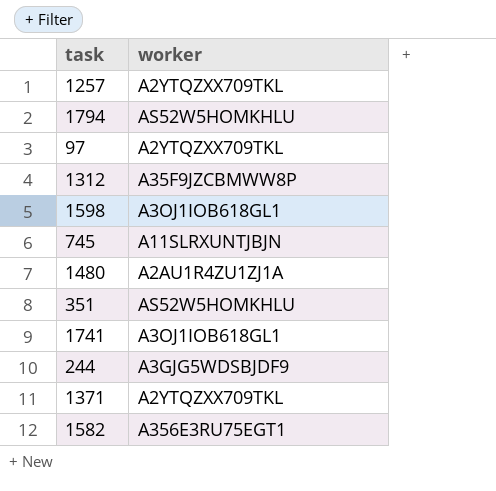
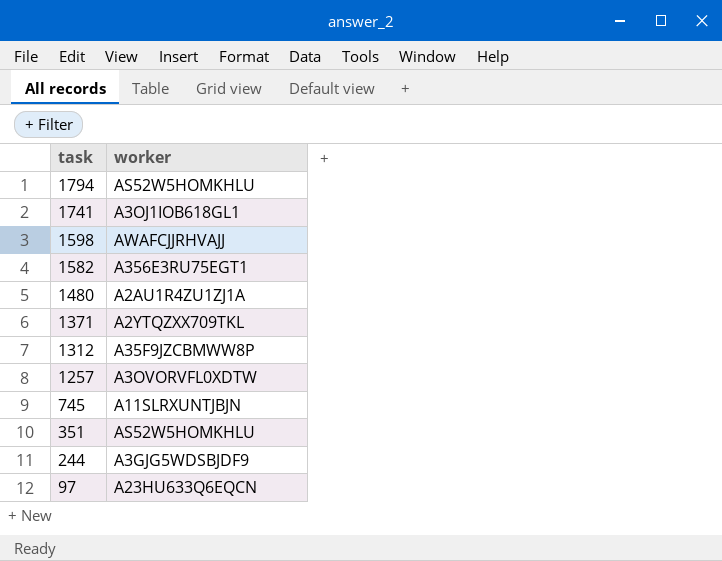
row order: none -> task descending
1598 | worker: A3OJ1IOB618GL1 -> AWAFCJJRHVAJJ
1257 | worker: A2YTQZXX709TKL -> A3OVORVFL0XDTW
97 | worker: A2YTQZXX709TKL -> A23HU633Q6EQCN

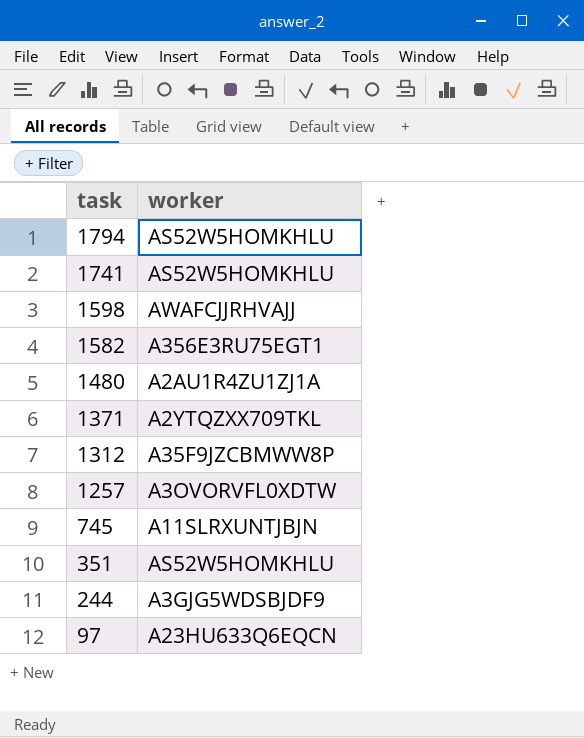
1741 | worker: A3OJ1IOB618GL1 -> AS52W5HOMKHLU

